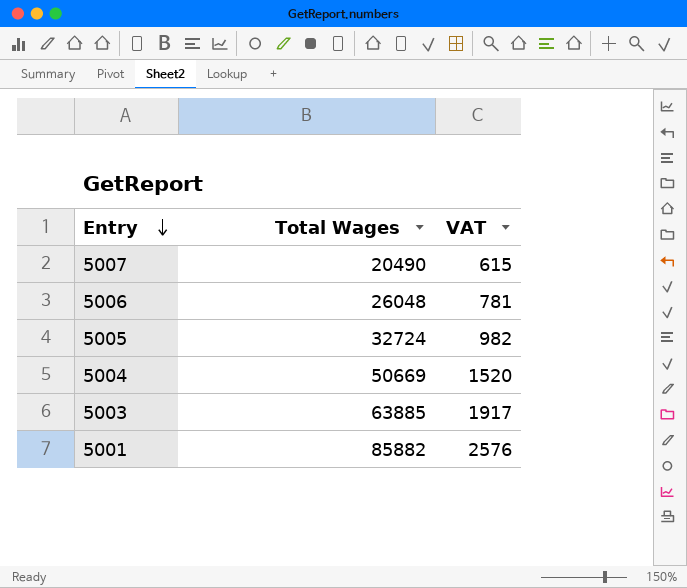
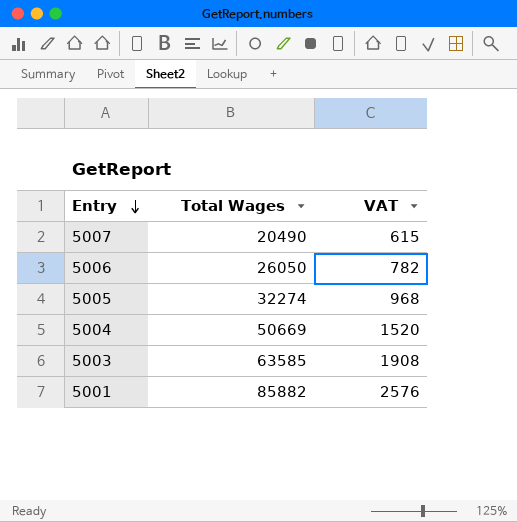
5006 | Total Wages: 26048 -> 26050
5006 | VAT: 781 -> 782
5005 | Total Wages: 32724 -> 32274
5005 | VAT: 982 -> 968
5003 | Total Wages: 63885 -> 63585
5003 | VAT: 1917 -> 1908

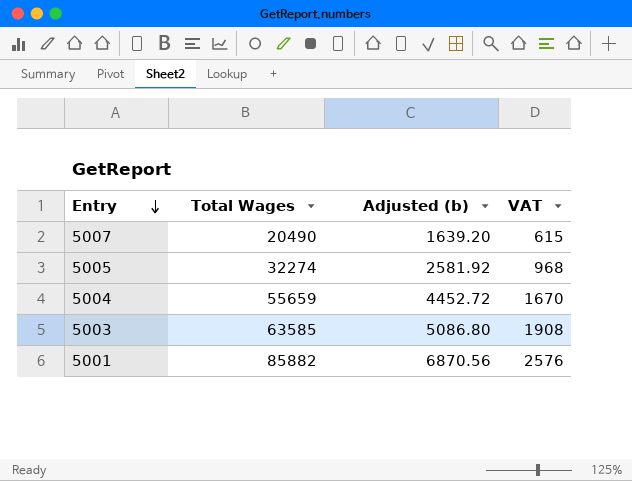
column Adjusted (b) | formula: none -> [Total Wages] * 0.08
row 5006: 26050 | 782 -> none
5004 | Total Wages: 50669 -> 55659
5004 | VAT: 1520 -> 1670

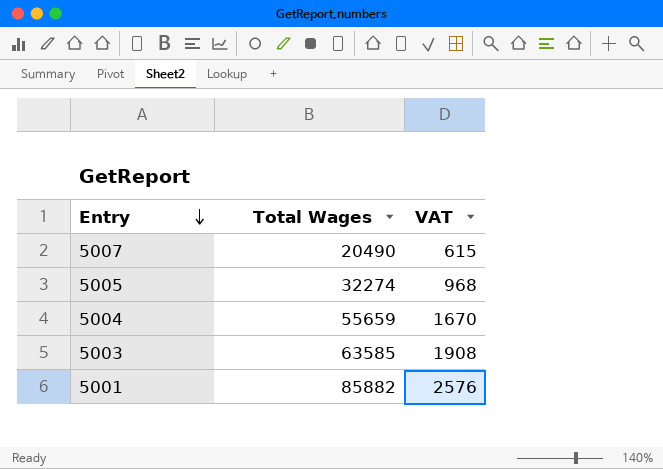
column Adjusted (b) | formula: [Total Wages] * 0.08 -> none

